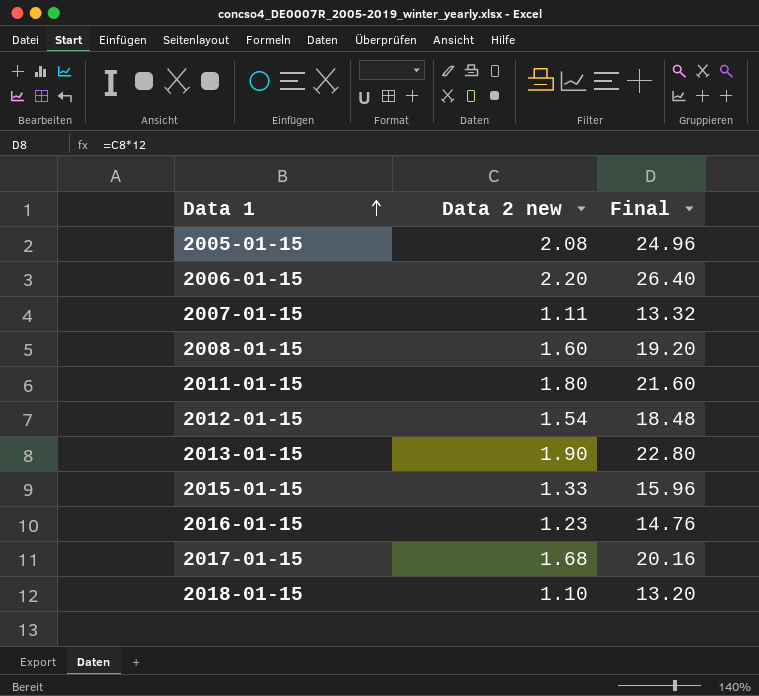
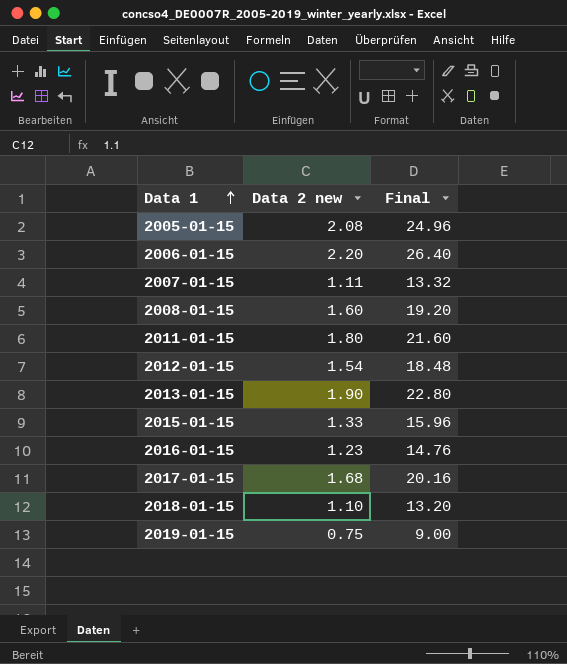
row 2019-01-15: none -> 0.75 | 9.00

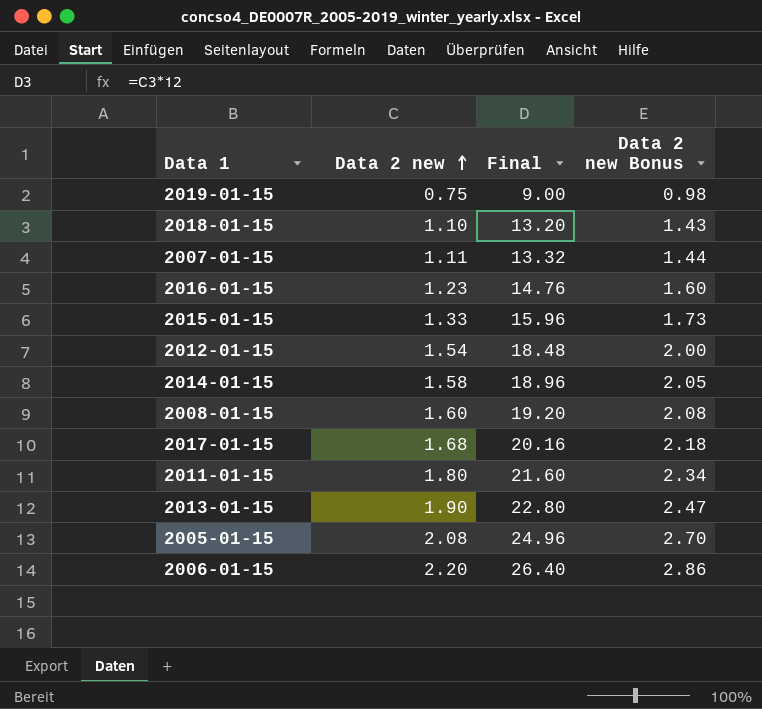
row order: Data 1 ascending -> Data 2 new ascending
column Data 2 new Bonus | formula: none -> [Data 2 new] * 1.3
row 2014-01-15: none -> 1.58 | 18.96 | 2.05

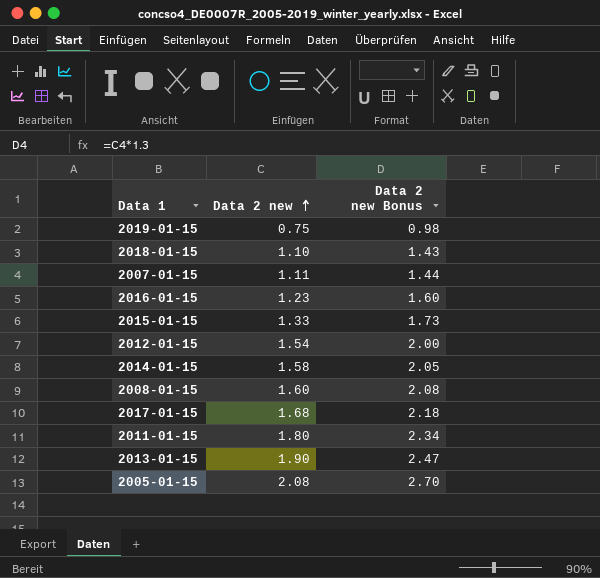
column Final | formula: [Data 2 new] * 12 -> none
row 2006-01-15: 2.20 | 26.40 | 2.86 -> none

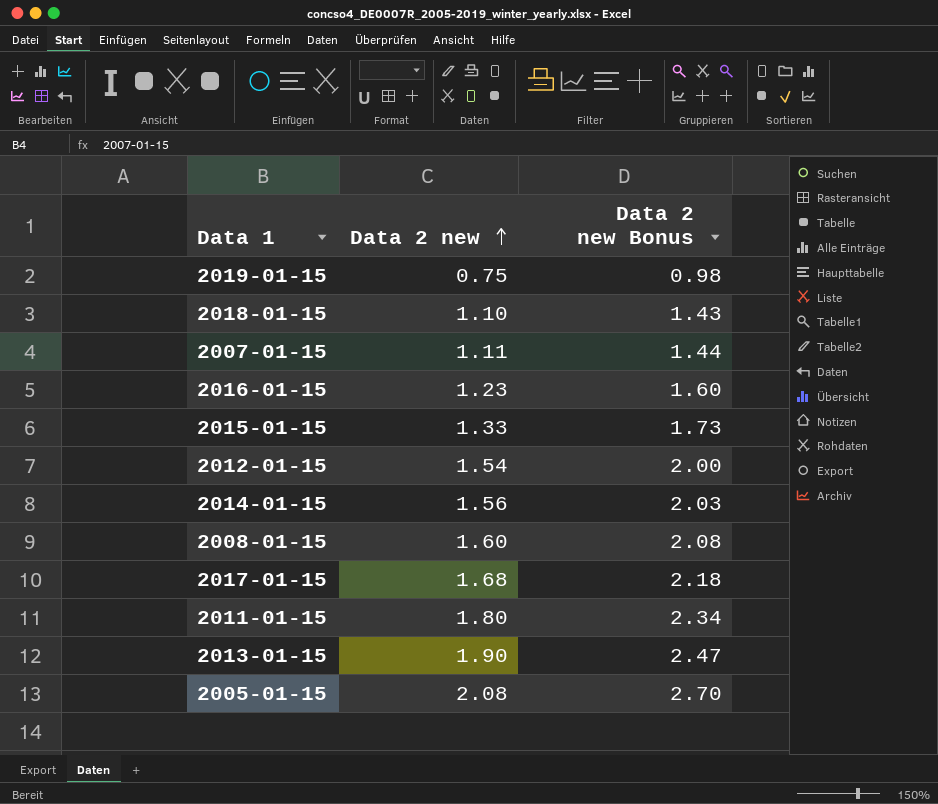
2014-01-15 | Data 2 new: 1.58 -> 1.56
2014-01-15 | Data 2 new Bonus: 2.05 -> 2.03

